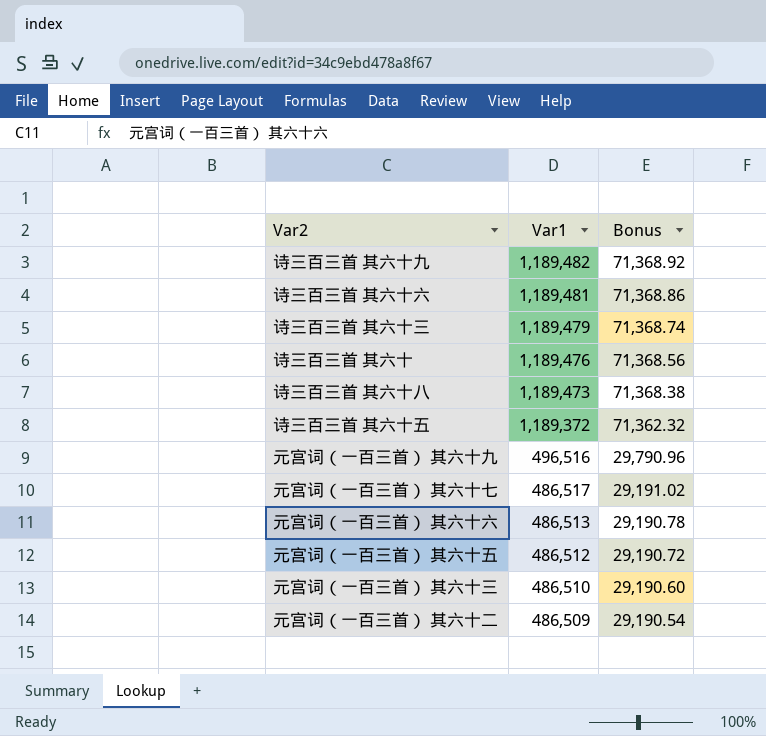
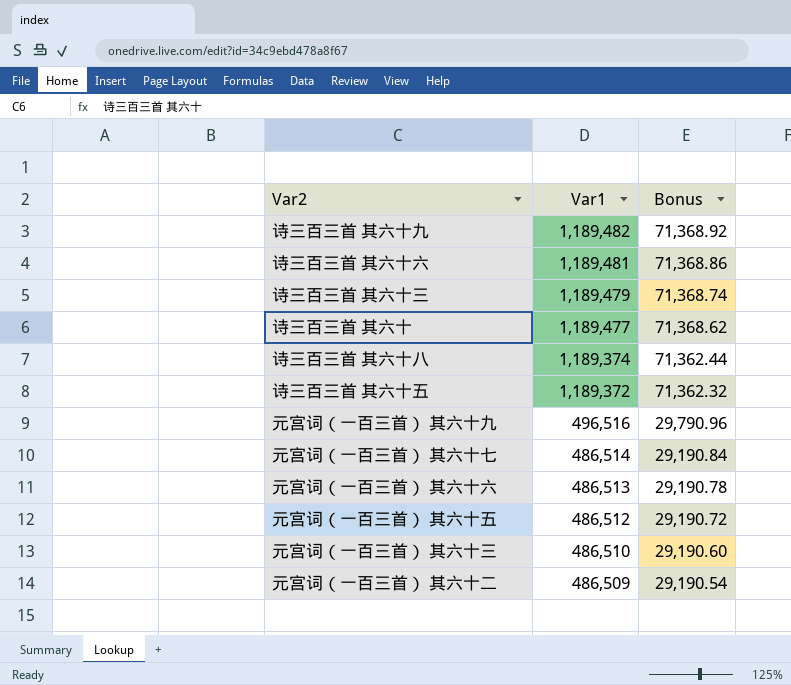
诗三百三首 其六十 | Var1: 1,189,476 -> 1,189,477
诗三百三首 其六十 | Bonus: 71,368.56 -> 71,368.62
诗三百三首 其六十八 | Var1: 1,189,473 -> 1,189,374
诗三百三首 其六十八 | Bonus: 71,368.38 -> 71,362.44
元宫词（一百三首） 其六十七 | Var1: 486,517 -> 486,514
元宫词（一百三首） 其六十七 | Bonus: 29,191.02 -> 29,190.84

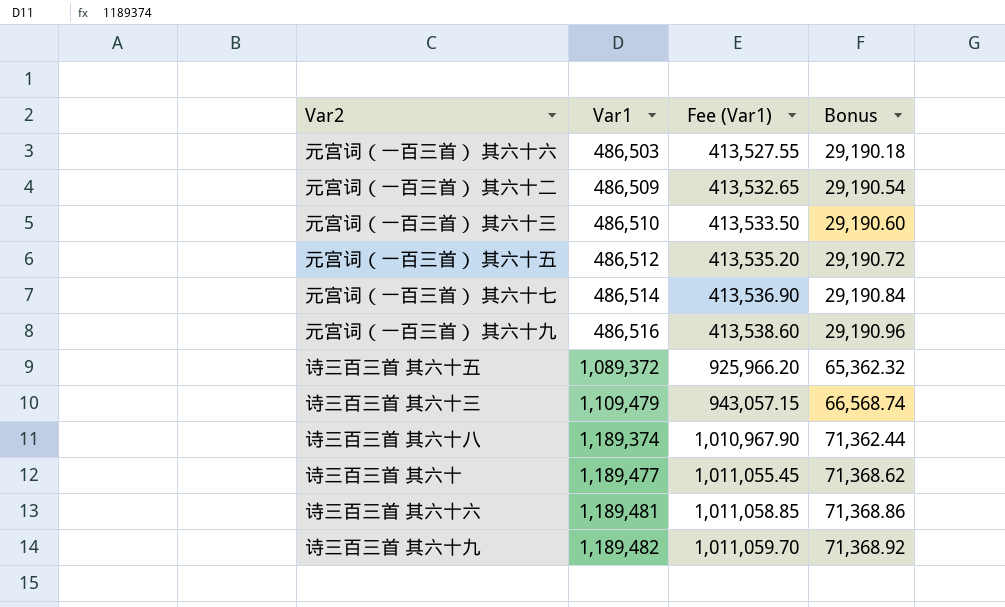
row order: Var1 descending -> Var1 ascending
column Fee (Var1) | formula: none -> [Var1] * 0.85
元宫词（一百三首） 其六十六 | Var1: 486,513 -> 486,503
元宫词（一百三首） 其六十六 | Bonus: 29,190.78 -> 29,190.18
元宫词（一百三首） 其六十九 | Var1: 496,516 -> 486,516
元宫词（一百三首） 其六十九 | Bonus: 29,790.96 -> 29,190.96
诗三百三首 其六十五 | Var1: 1,189,372 -> 1,089,372
诗三百三首 其六十五 | Bonus: 71,362.32 -> 65,362.32
诗三百三首 其六十三 | Var1: 1,189,479 -> 1,109,479
诗三百三首 其六十三 | Bonus: 71,368.74 -> 66,568.74

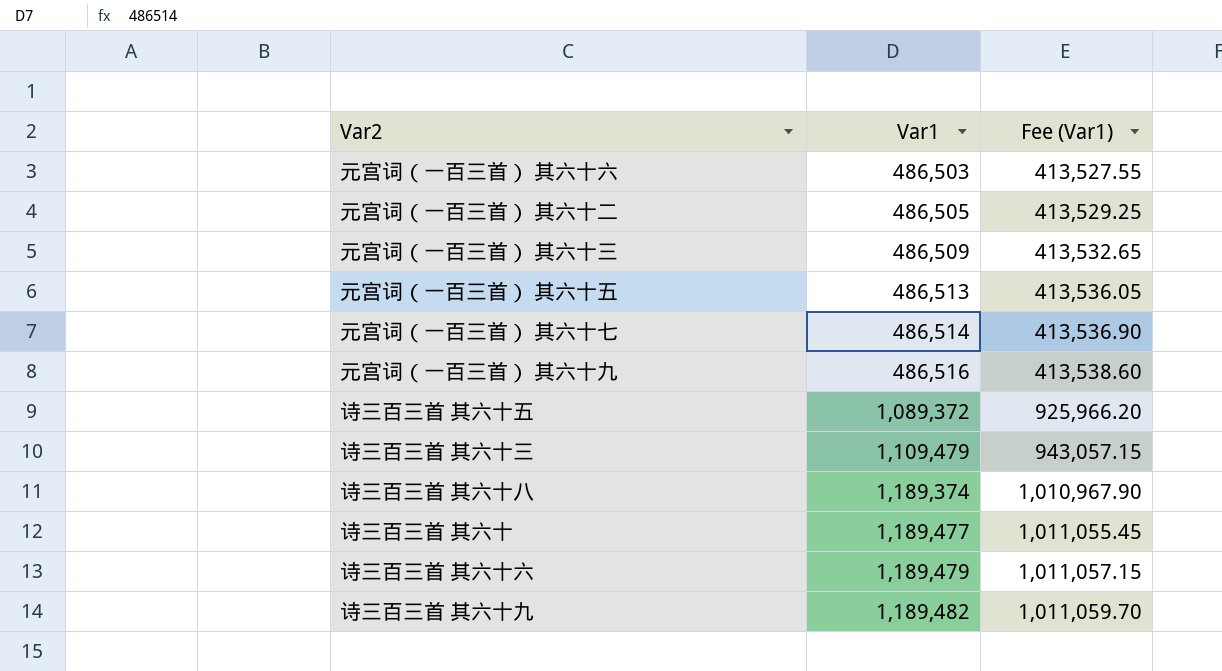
column Bonus | formula: [Var1] * 0.06 -> none
元宫词（一百三首） 其六十二 | Var1: 486,509 -> 486,505
元宫词（一百三首） 其六十二 | Fee (Var1): 413,532.65 -> 413,529.25
元宫词（一百三首） 其六十三 | Var1: 486,510 -> 486,509
元宫词（一百三首） 其六十三 | Fee (Var1): 413,533.50 -> 413,532.65
元宫词（一百三首） 其六十五 | Var1: 486,512 -> 486,513
元宫词（一百三首） 其六十五 | Fee (Var1): 413,535.20 -> 413,536.05
诗三百三首 其六十六 | Var1: 1,189,481 -> 1,189,479
诗三百三首 其六十六 | Fee (Var1): 1,011,058.85 -> 1,011,057.15

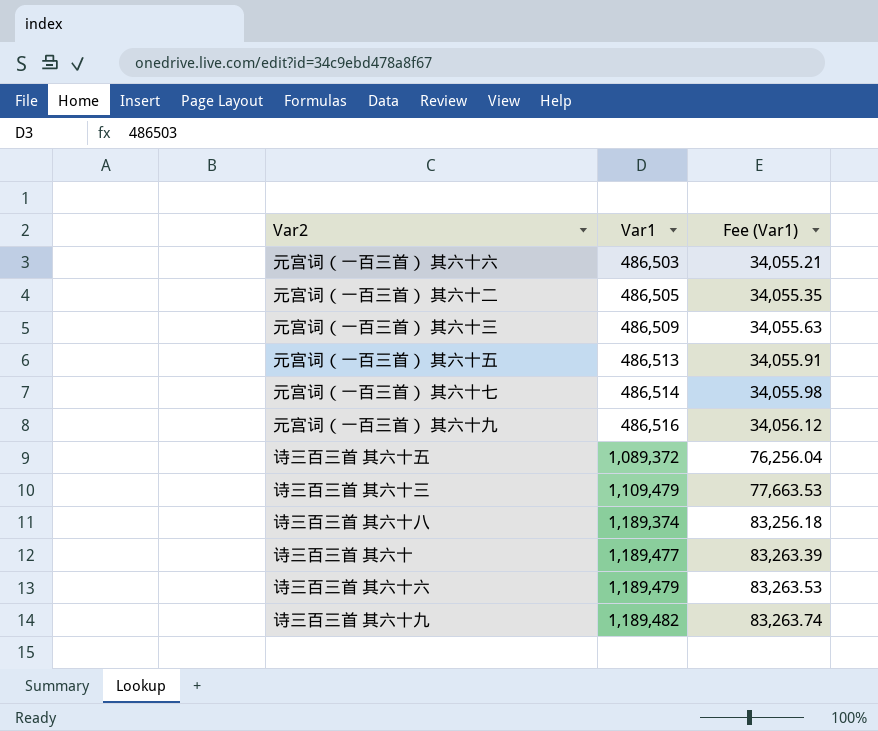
column Fee (Var1) | formula: [Var1] * 0.85 -> [Var1] * 0.07

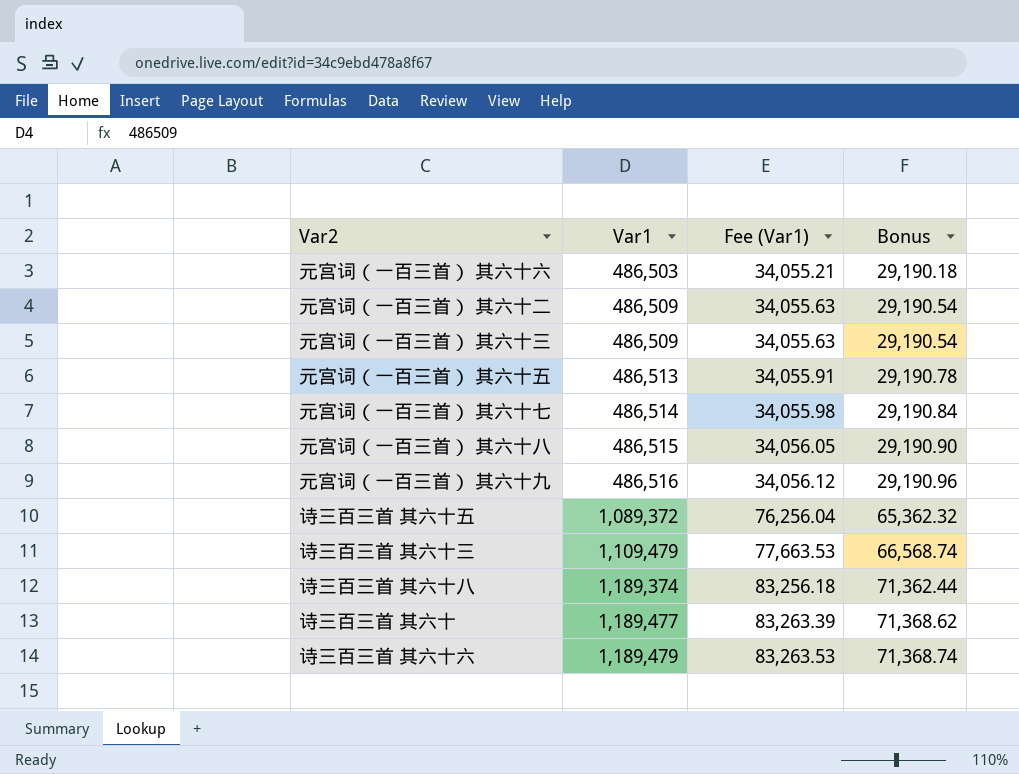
column Bonus | formula: none -> [Var1] * 0.06
row 诗三百三首 其六十九: 1,189,482 | 83,263.74 -> none
元宫词（一百三首） 其六十二 | Var1: 486,505 -> 486,509
元宫词（一百三首） 其六十二 | Fee (Var1): 34,055.35 -> 34,055.63
row 元宫词（一百三首） 其六十八: none -> 486,515 | 34,056.05 | 29,190.90

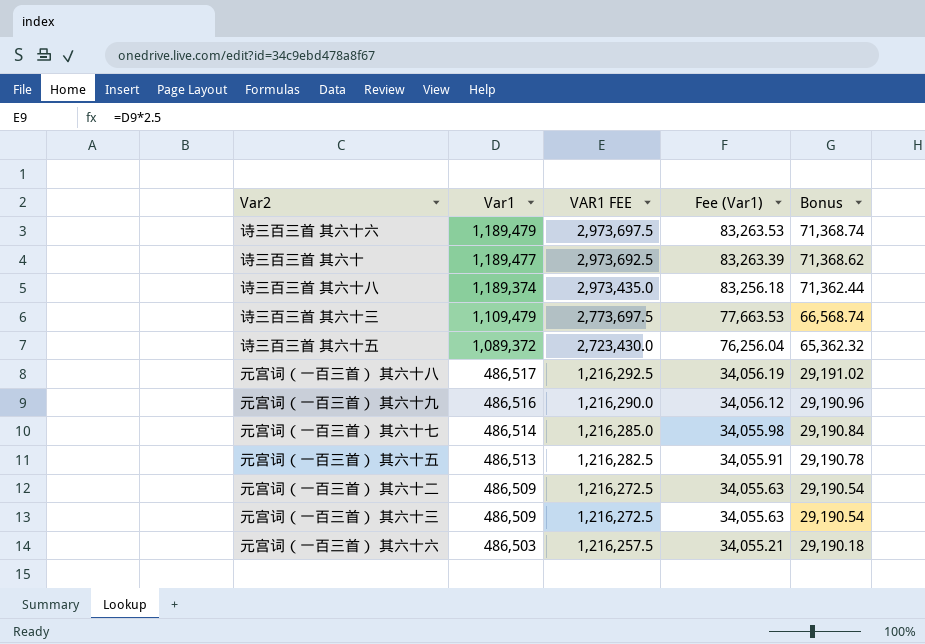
row order: Var1 ascending -> Var1 descending
column VAR1 FEE | formula: none -> [Var1] * 2.5
元宫词（一百三首） 其六十八 | Var1: 486,515 -> 486,517
元宫词（一百三首） 其六十八 | Fee (Var1): 34,056.05 -> 34,056.19
元宫词（一百三首） 其六十八 | Bonus: 29,190.90 -> 29,191.02

